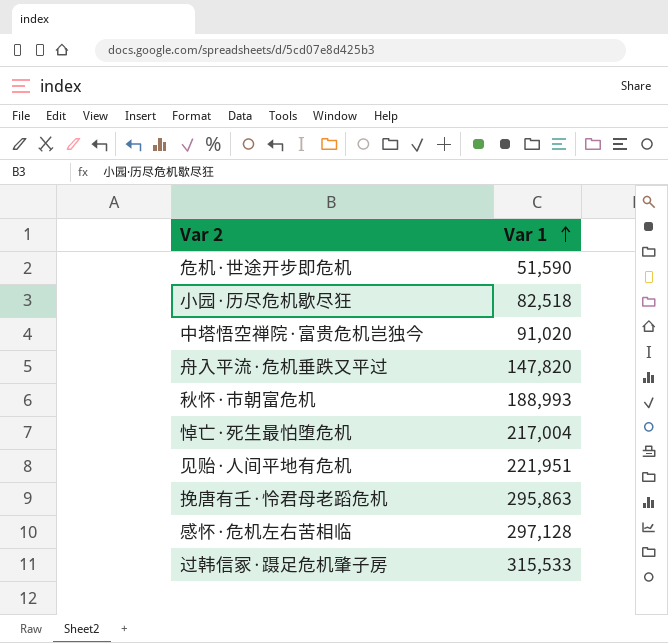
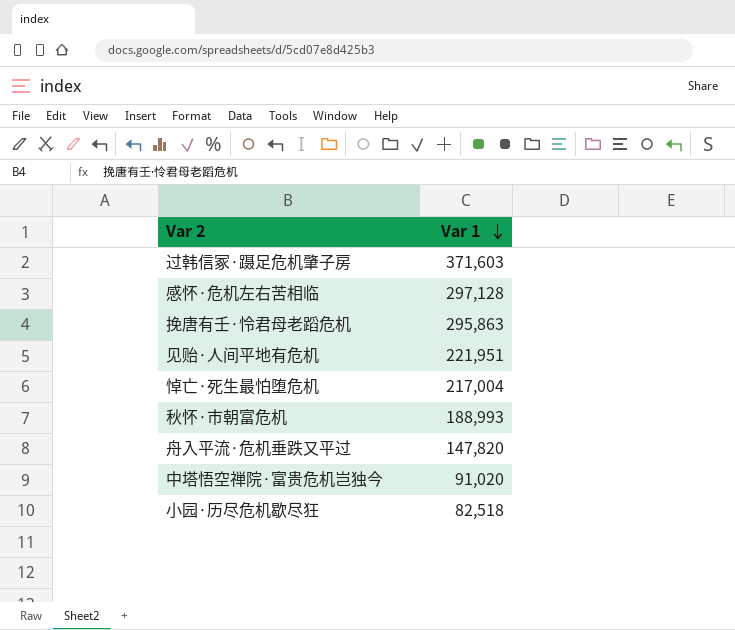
row order: Var 1 ascending -> Var 1 descending
row 危机·世途开步即危机: 51,590 -> none
过韩信冢·蹑足危机肇子房 | Var 1: 315,533 -> 371,603

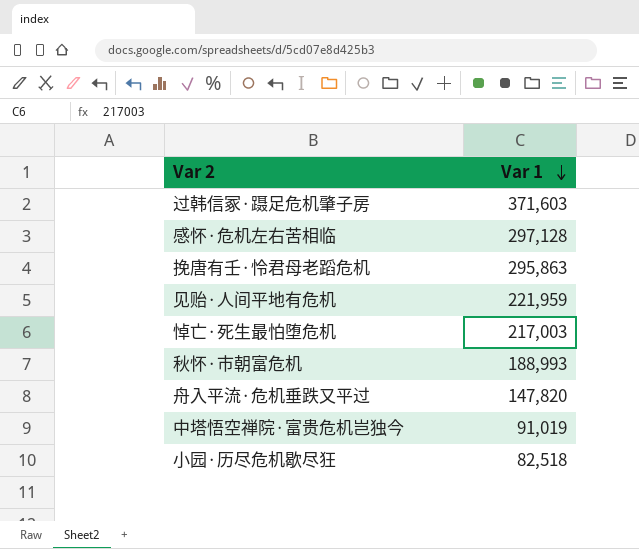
见贻·人间平地有危机 | Var 1: 221,951 -> 221,959
悼亡·死生最怕堕危机 | Var 1: 217,004 -> 217,003
中塔悟空禅院·富贵危机岂独今 | Var 1: 91,020 -> 91,019

